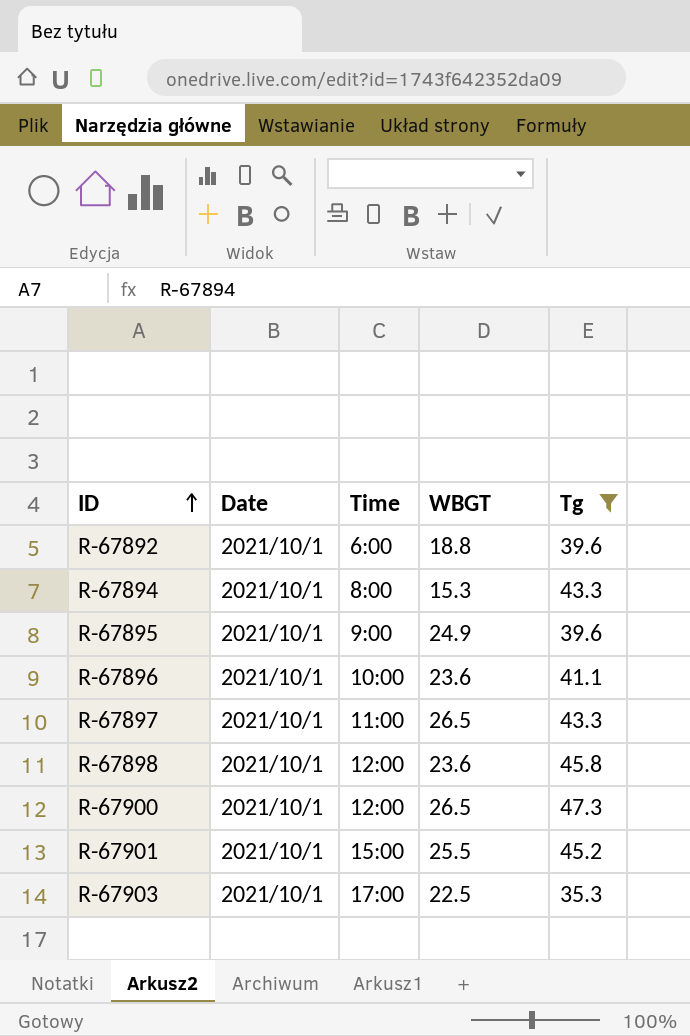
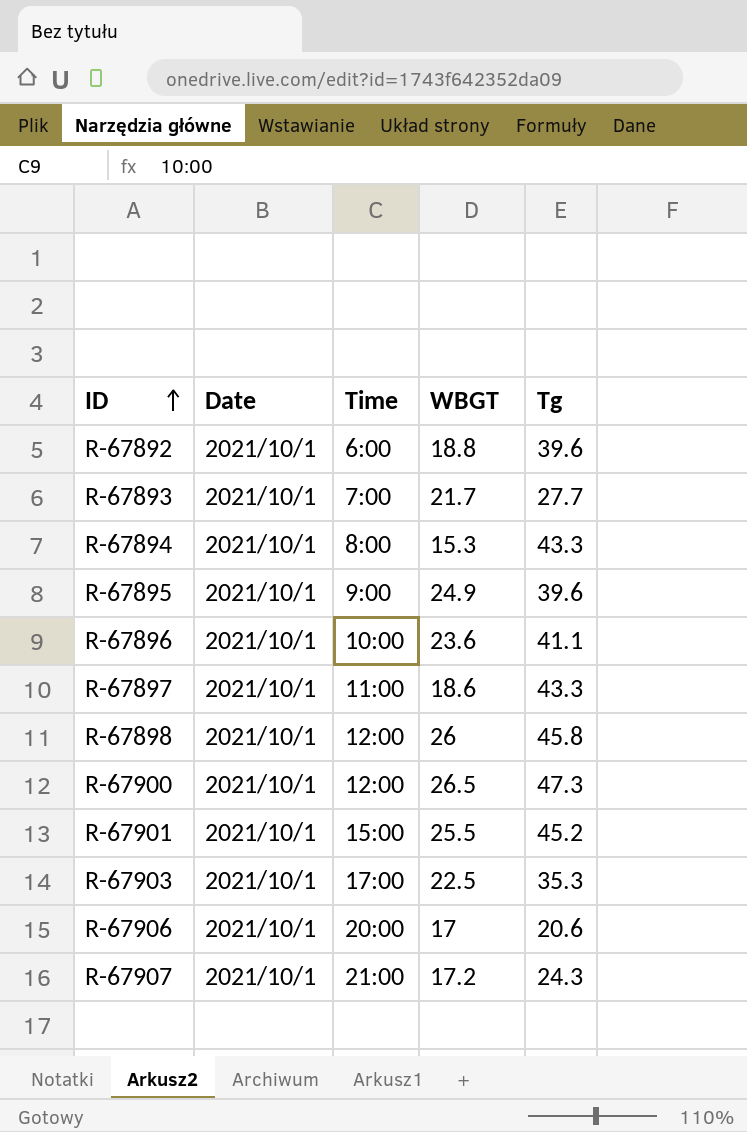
filter: Tg >= 35.3 -> none
R-67897 | WBGT: 26.5 -> 18.6
R-67898 | WBGT: 23.6 -> 26

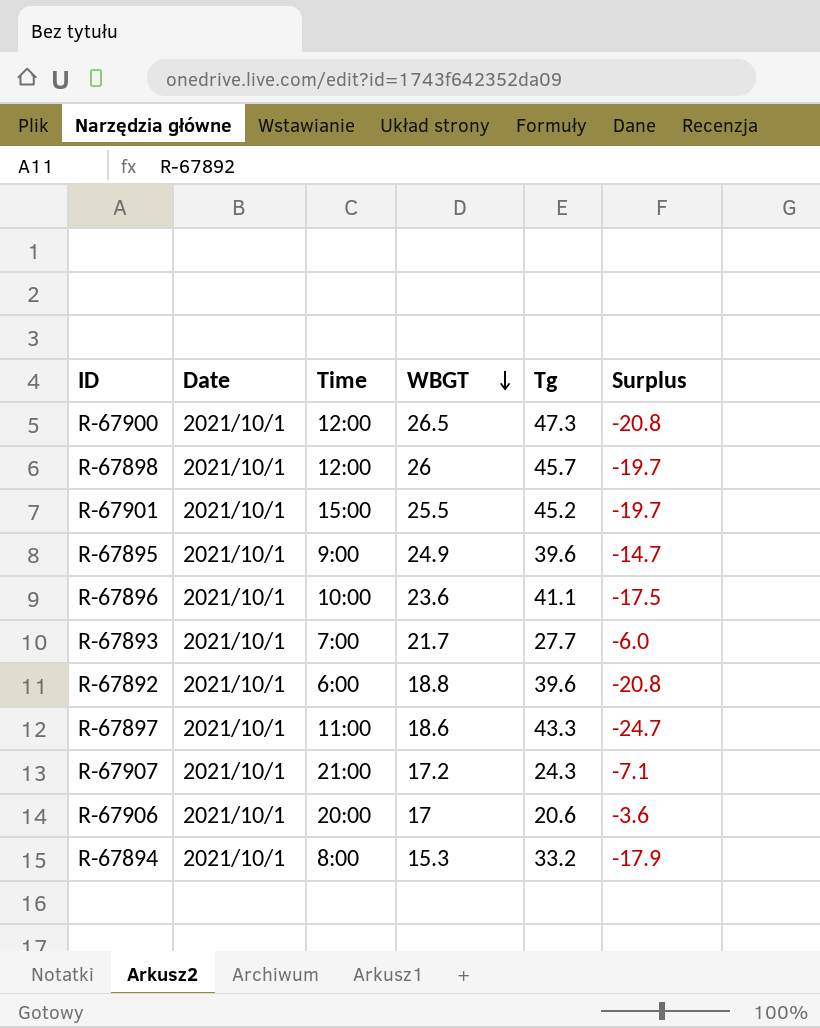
row order: ID ascending -> WBGT descending
column Surplus | formula: none -> [WBGT] - [Tg]
row R-67903: 2021/10/1 | 17:00 | 22.5 | 35.3 -> none
R-67898 | Tg: 45.8 -> 45.7
R-67894 | Tg: 43.3 -> 33.2

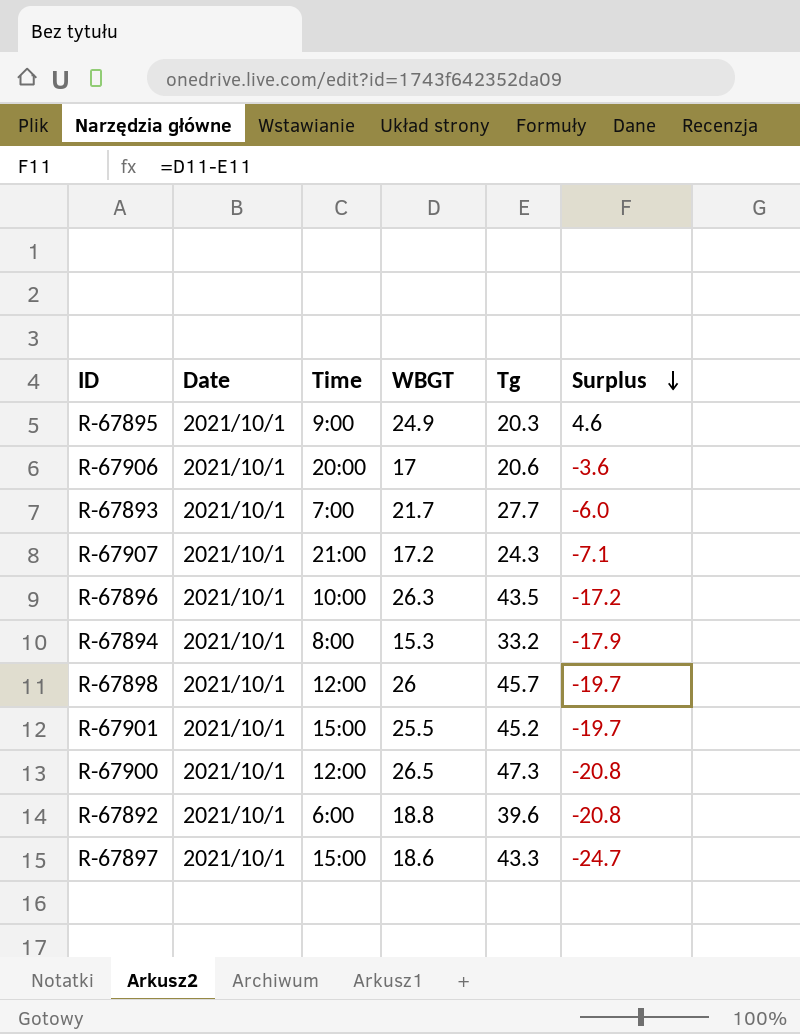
row order: WBGT descending -> Surplus descending
R-67895 | Tg: 39.6 -> 20.3
R-67895 | Surplus: -14.7 -> 4.6
R-67896 | WBGT: 23.6 -> 26.3
R-67896 | Tg: 41.1 -> 43.5
R-67896 | Surplus: -17.5 -> -17.2
R-67897 | Time: 11:00 -> 15:00

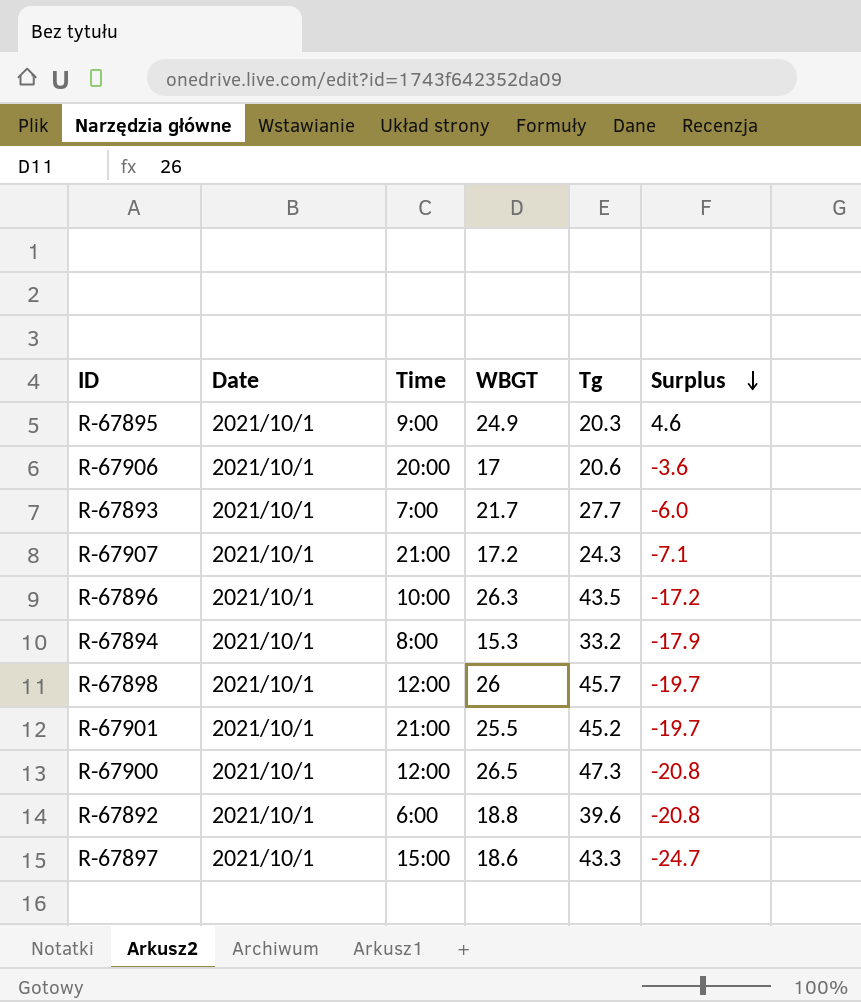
R-67901 | Time: 15:00 -> 21:00

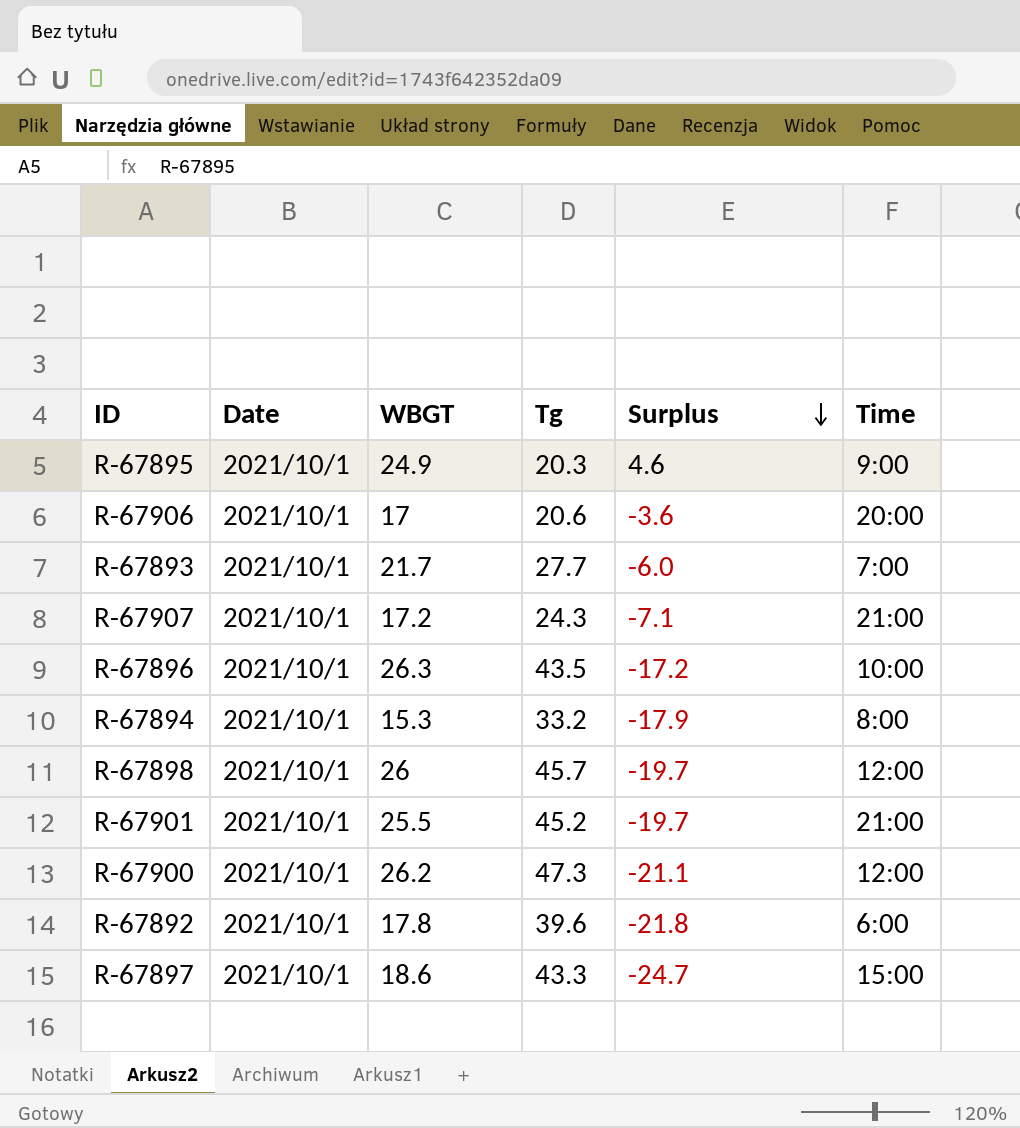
column Time | position: 3 -> 6
R-67900 | WBGT: 26.5 -> 26.2
R-67900 | Surplus: -20.8 -> -21.1
R-67892 | WBGT: 18.8 -> 17.8
R-67892 | Surplus: -20.8 -> -21.8

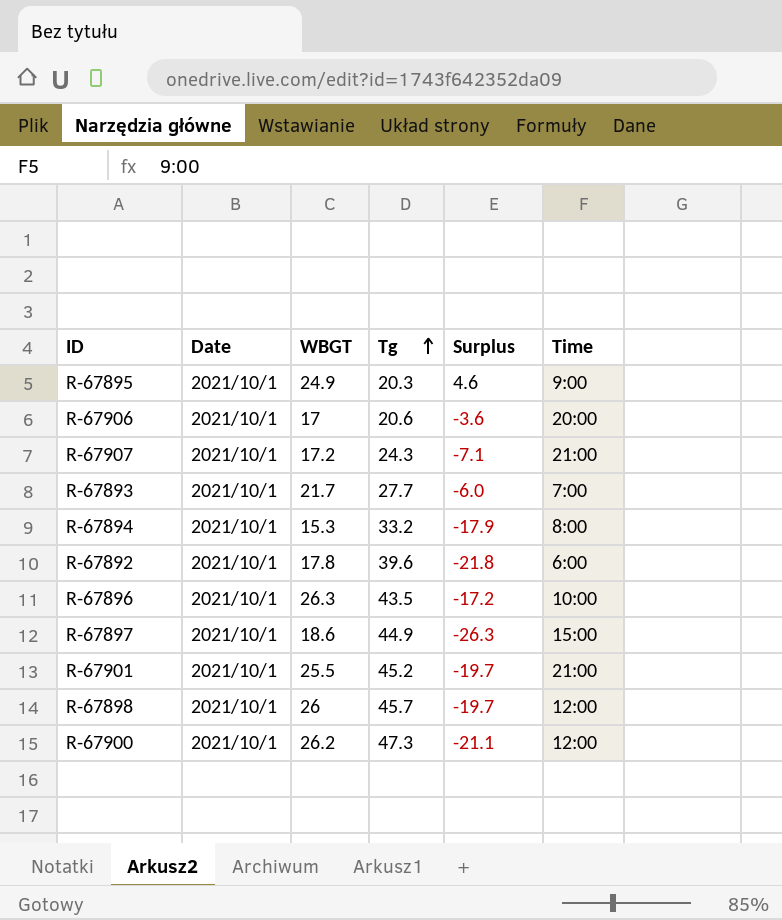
row order: Surplus descending -> Tg ascending
R-67897 | Tg: 43.3 -> 44.9
R-67897 | Surplus: -24.7 -> -26.3

